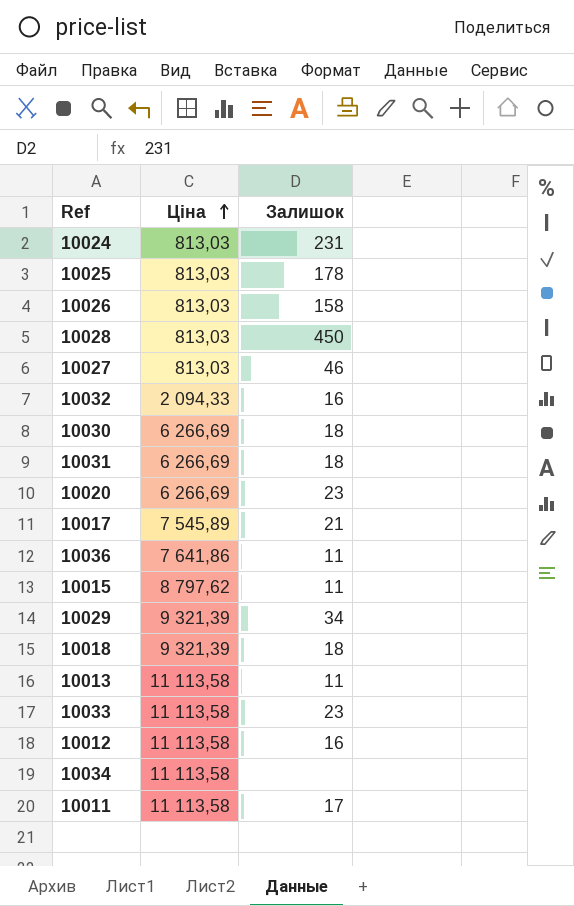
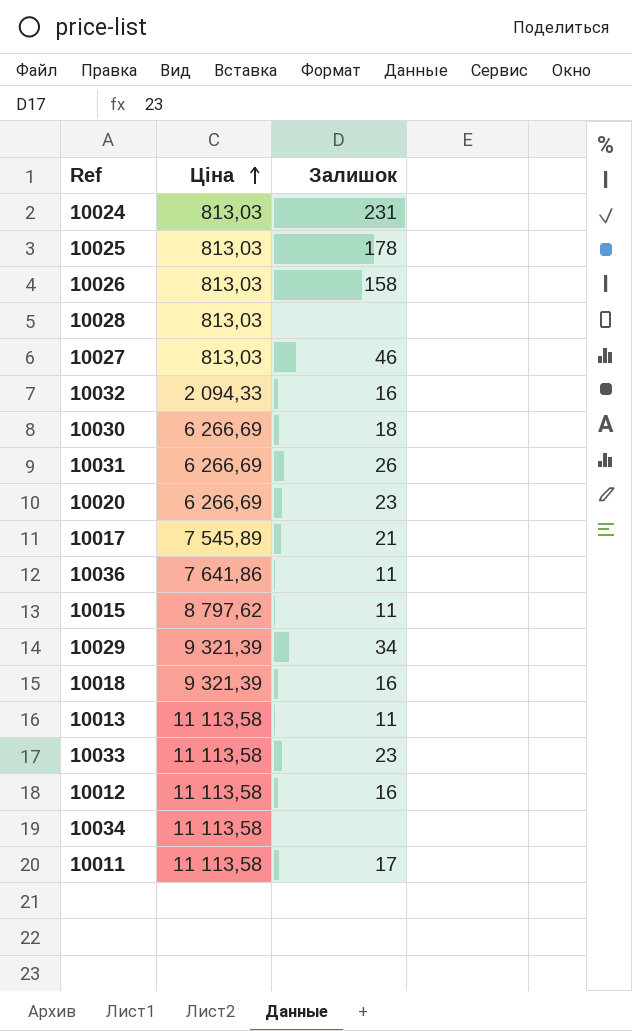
10028 | Залишок: 450 -> none
10031 | Залишок: 18 -> 26
10018 | Залишок: 18 -> 16

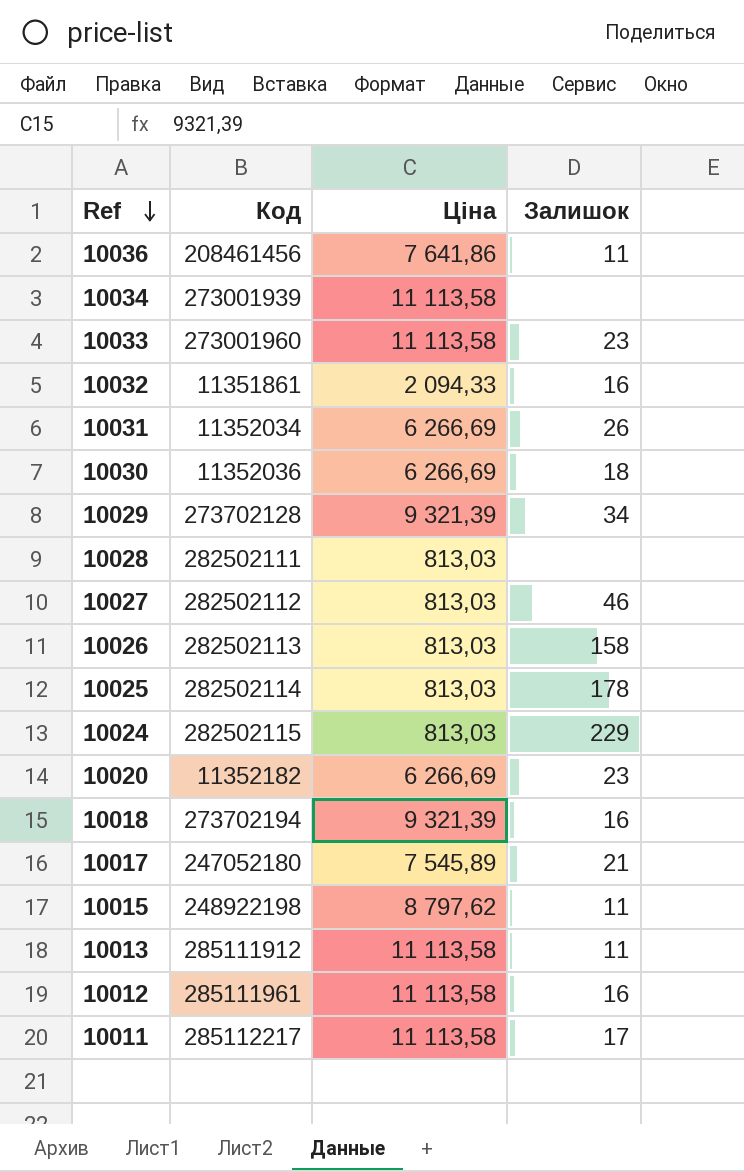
row order: Ціна ascending -> Ref descending
column Код | position: none -> 2
10024 | Залишок: 231 -> 229

